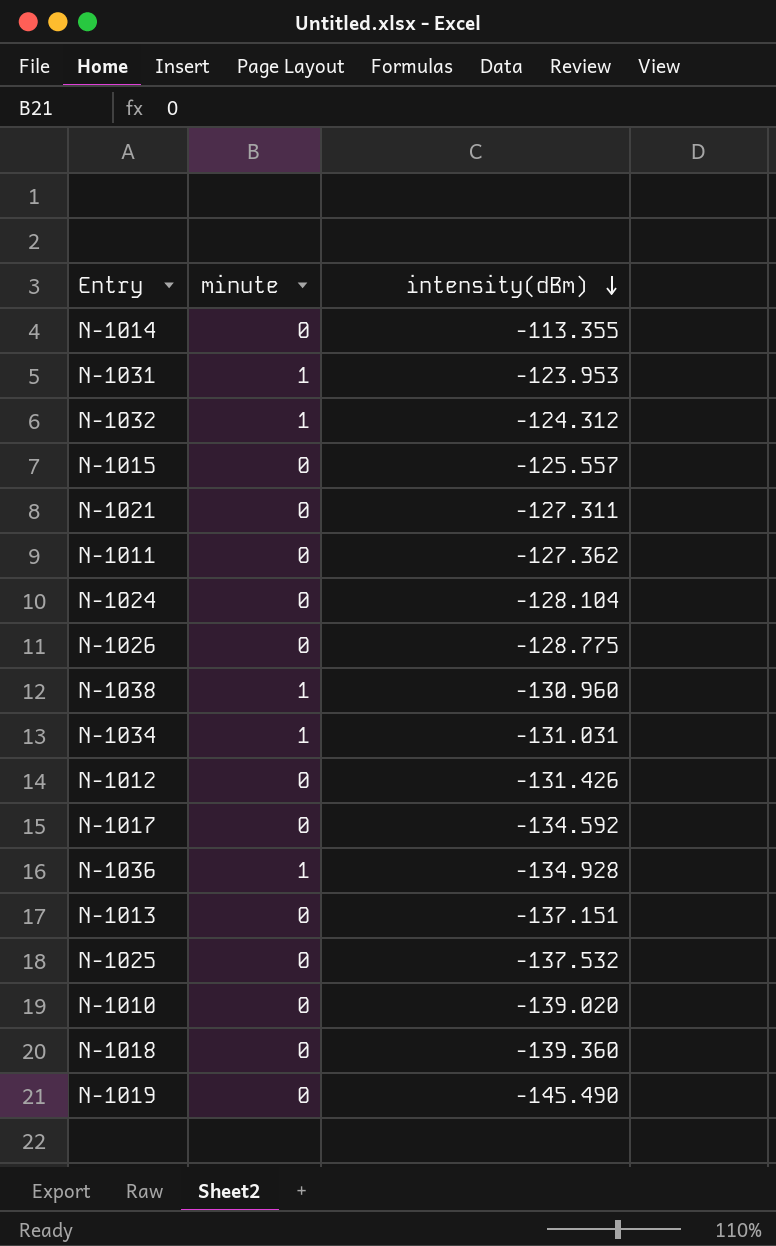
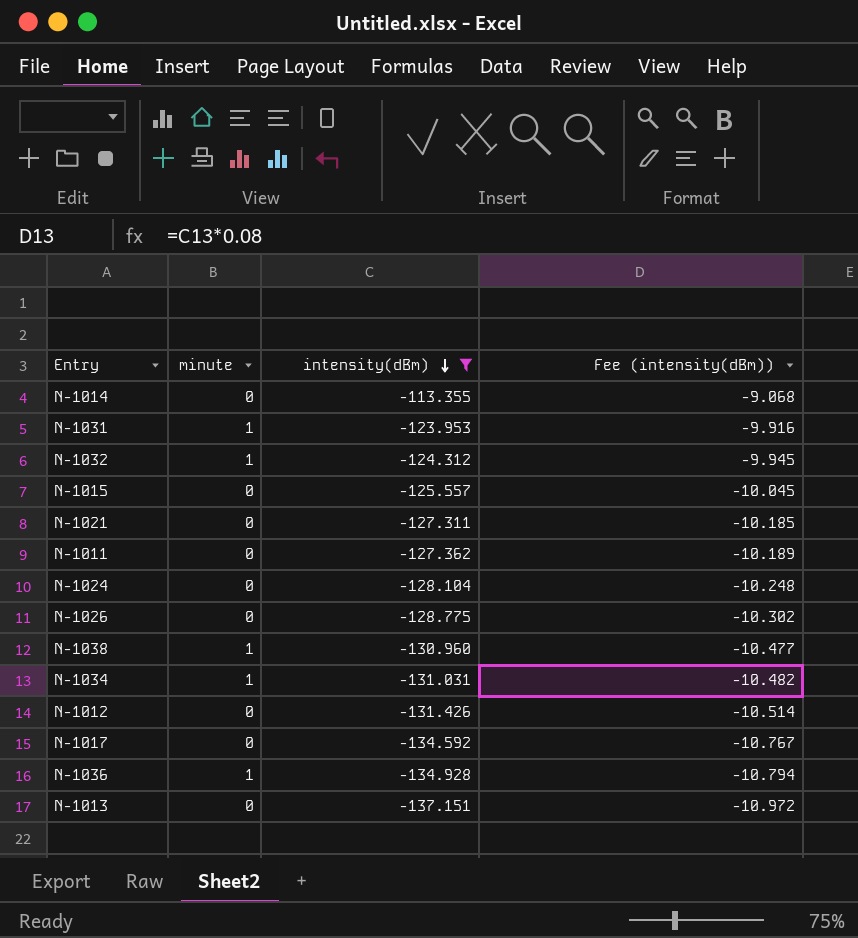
filter: none -> intensity(dBm) >= -137.151
column Fee (intensity(dBm)) | formula: none -> [intensity(dBm)] * 0.08

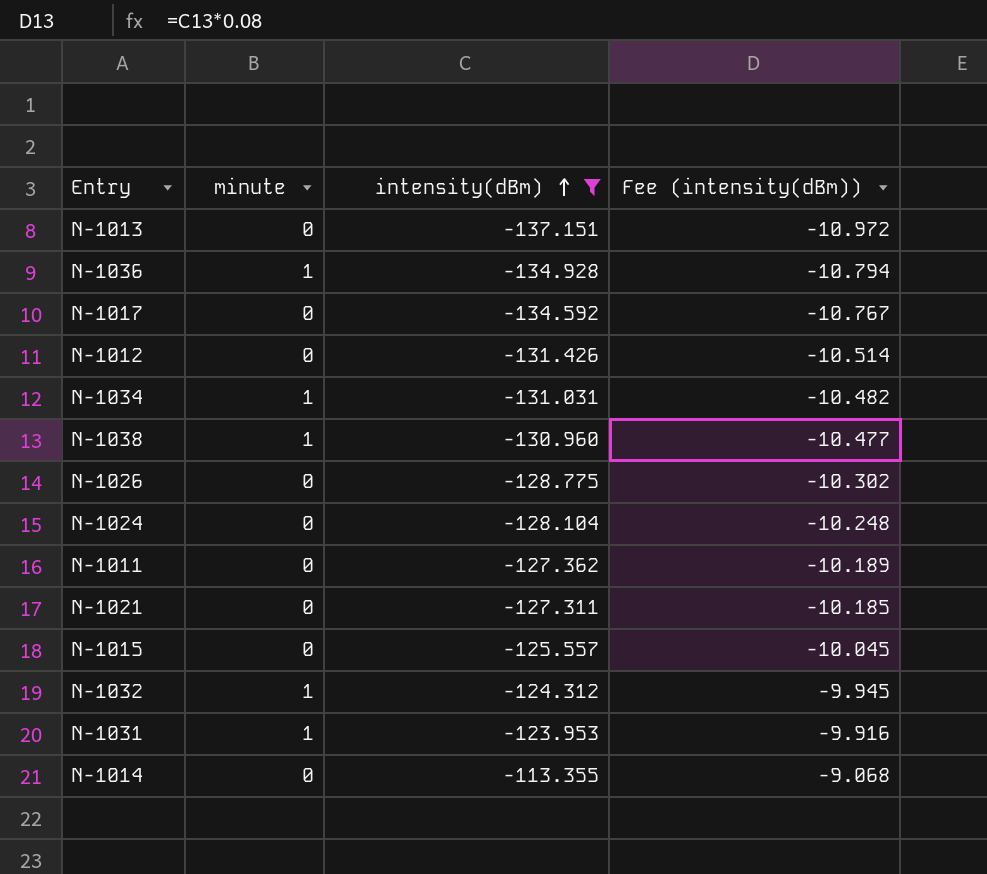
row order: intensity(dBm) descending -> intensity(dBm) ascending

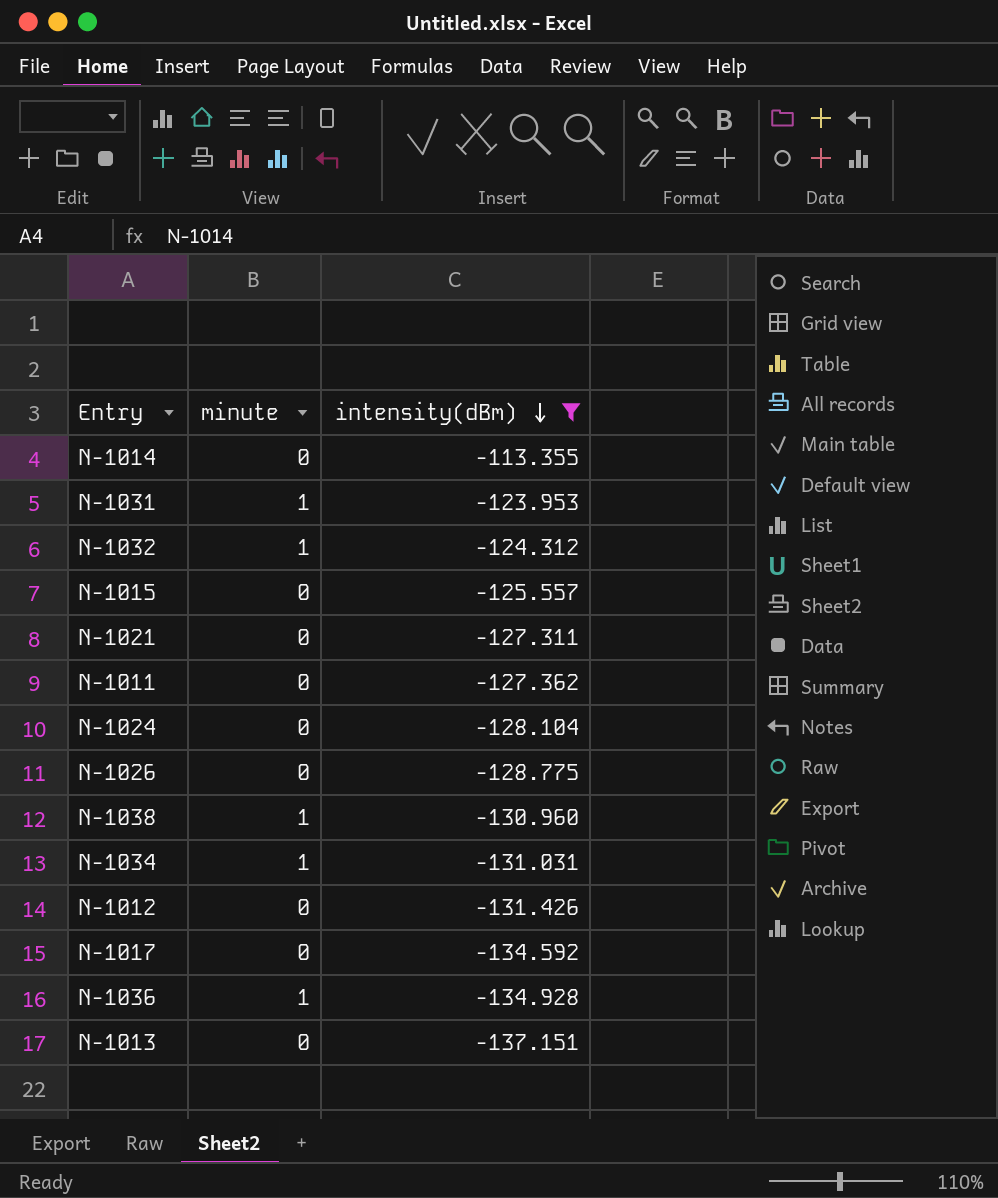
row order: intensity(dBm) ascending -> intensity(dBm) descending
column Fee (intensity(dBm)) | formula: [intensity(dBm)] * 0.08 -> none

